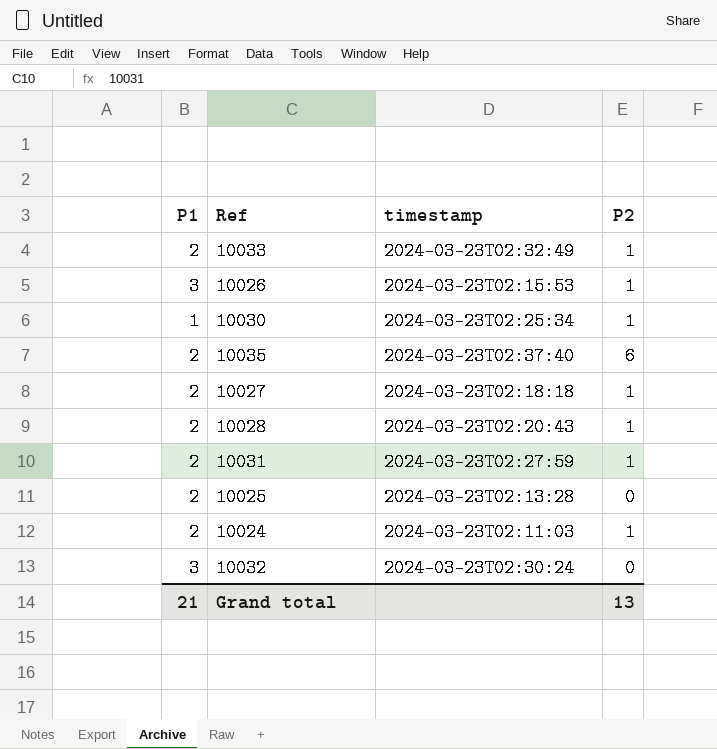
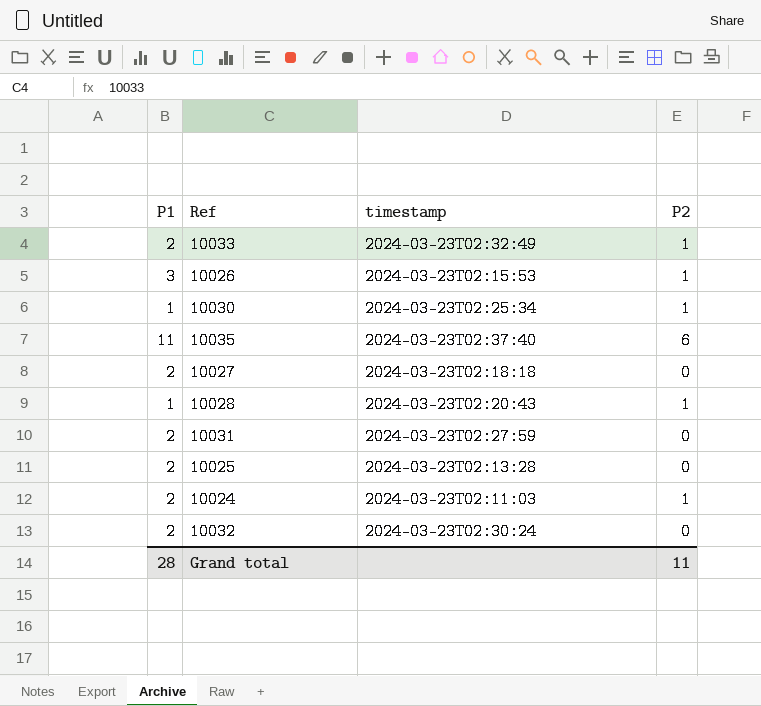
10035 | P1: 2 -> 11
10027 | P2: 1 -> 0
10028 | P1: 2 -> 1
10031 | P2: 1 -> 0
10032 | P1: 3 -> 2
Grand total | P1: 21 -> 28
Grand total | P2: 13 -> 11

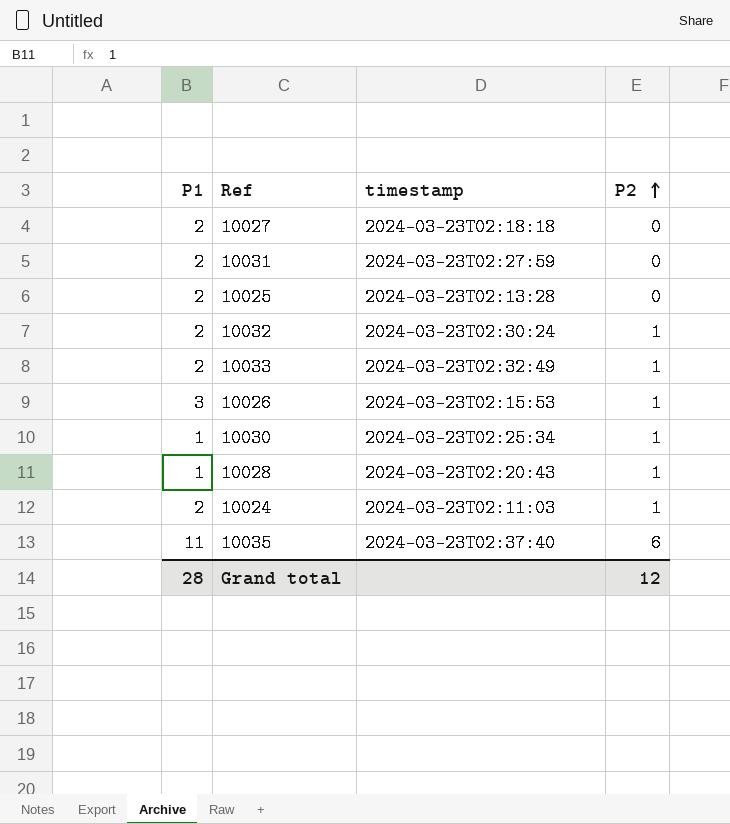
row order: none -> P2 ascending
10032 | P2: 0 -> 1
Grand total | P2: 11 -> 12

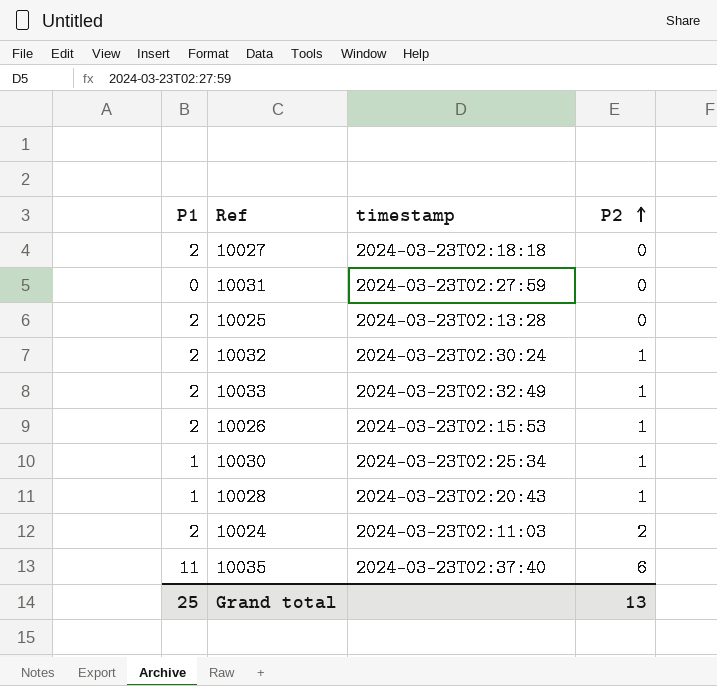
10031 | P1: 2 -> 0
10026 | P1: 3 -> 2
10024 | P2: 1 -> 2
Grand total | P1: 28 -> 25
Grand total | P2: 12 -> 13

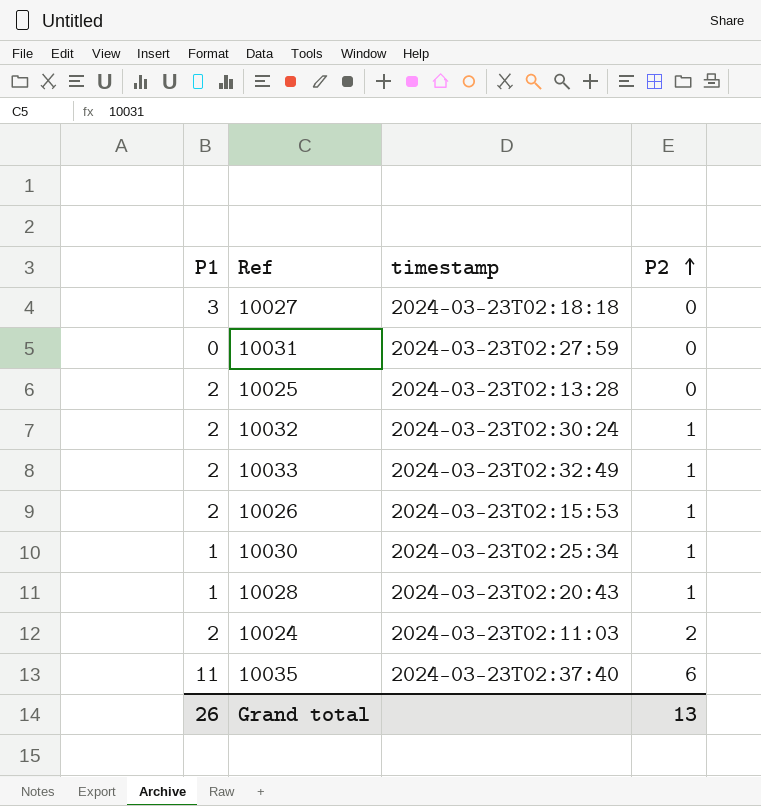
10027 | P1: 2 -> 3
Grand total | P1: 25 -> 26

